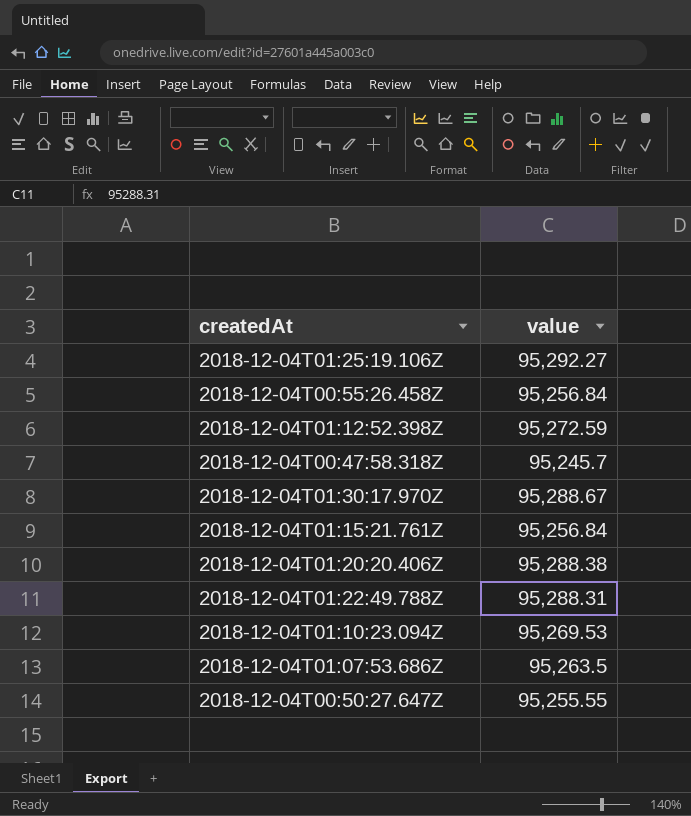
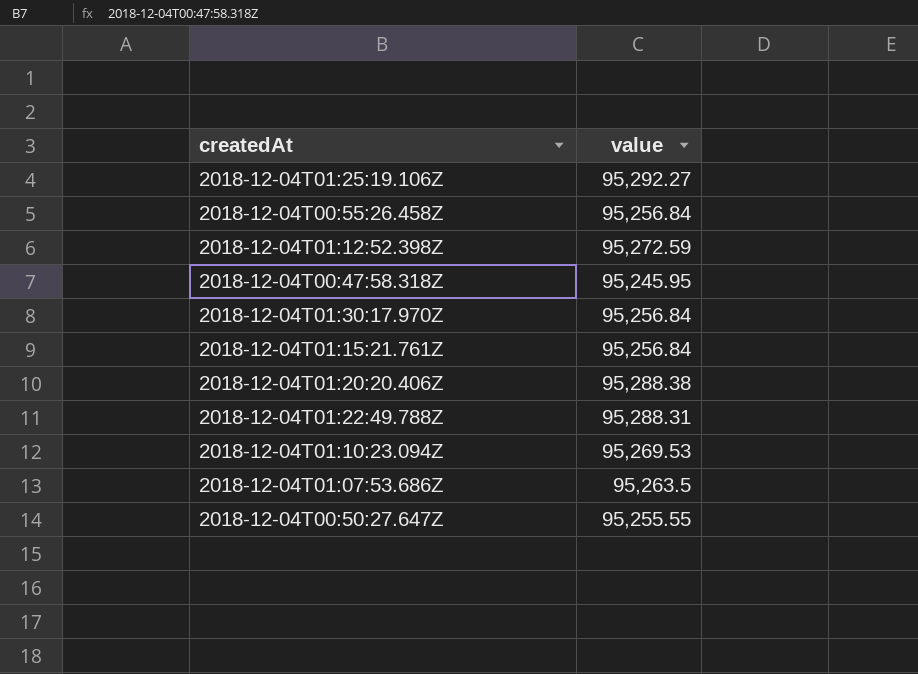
2018-12-04T00:47:58.318Z | value: 95,245.7 -> 95,245.95
2018-12-04T01:30:17.970Z | value: 95,288.67 -> 95,256.84

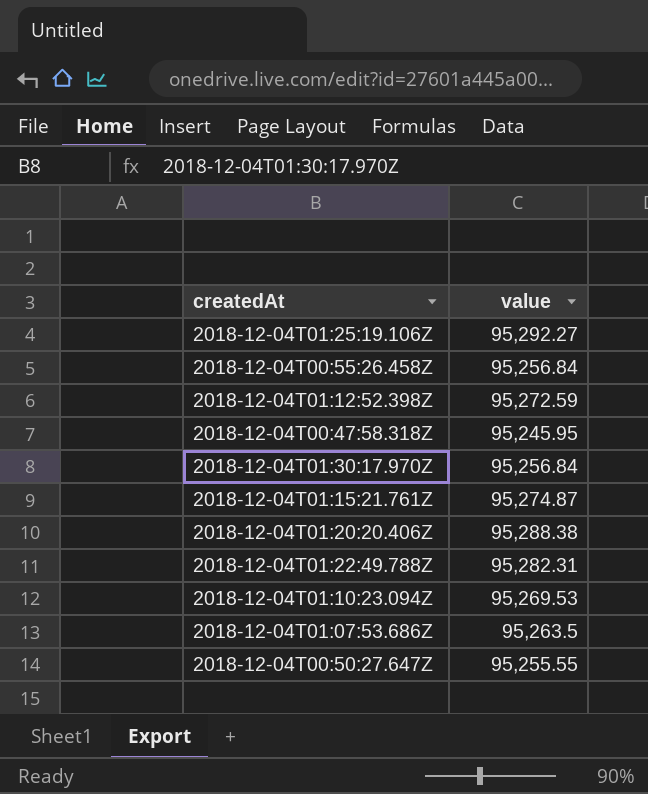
2018-12-04T01:15:21.761Z | value: 95,256.84 -> 95,274.87
2018-12-04T01:22:49.788Z | value: 95,288.31 -> 95,282.31

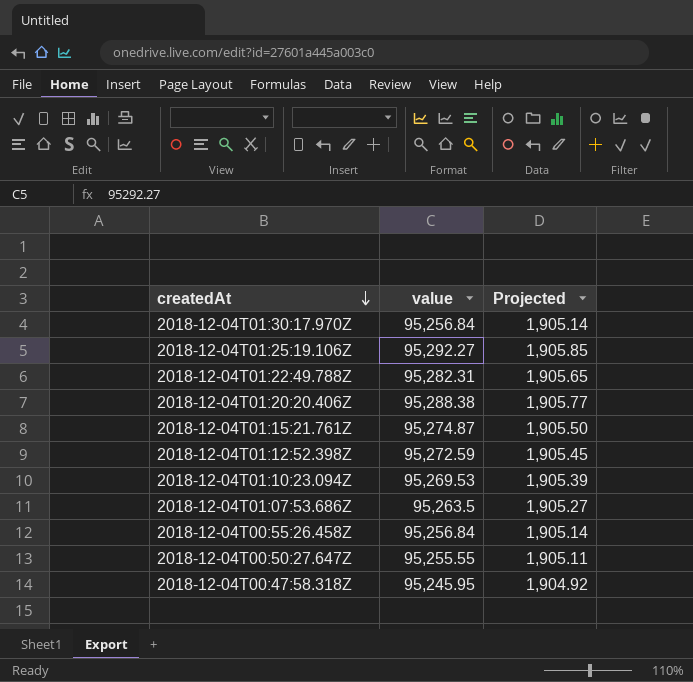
row order: none -> createdAt descending
column Projected | formula: none -> [value] * 0.02

